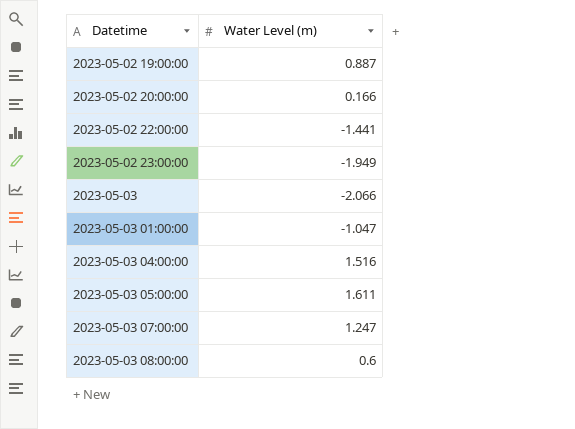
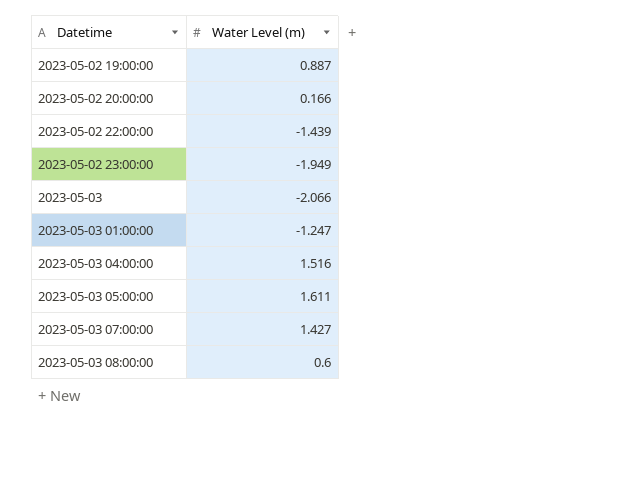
2023-05-02 22:00:00 | Water Level (m): -1.441 -> -1.439
2023-05-03 01:00:00 | Water Level (m): -1.047 -> -1.247
2023-05-03 07:00:00 | Water Level (m): 1.247 -> 1.427

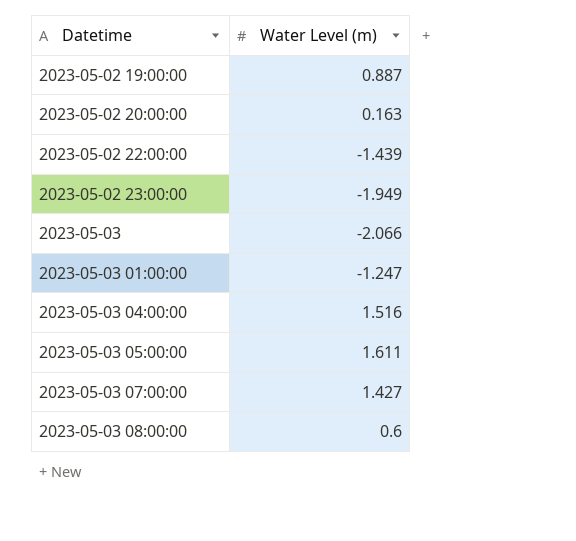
2023-05-02 20:00:00 | Water Level (m): 0.166 -> 0.163

